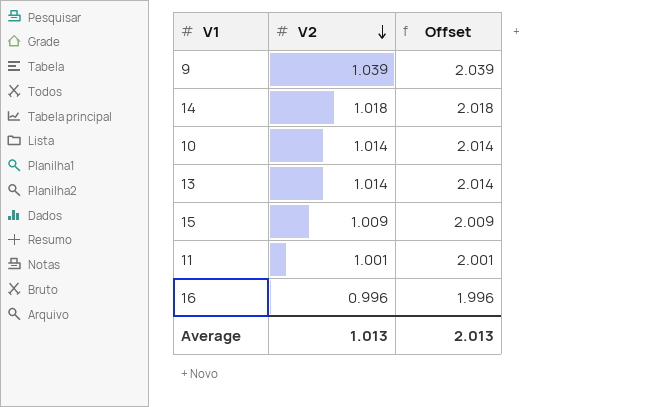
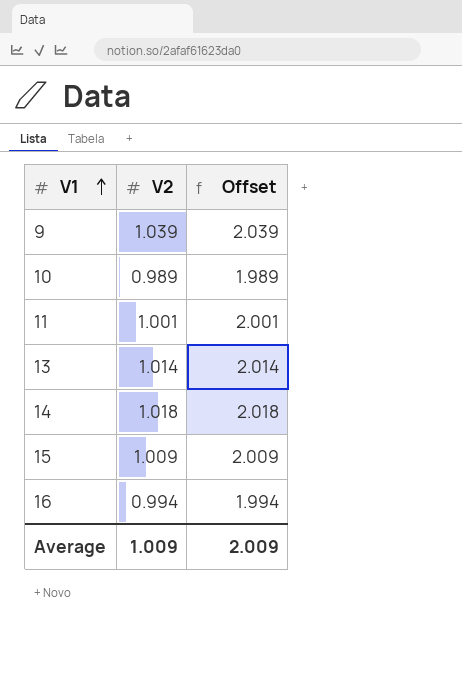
row order: V2 descending -> V1 ascending
10 | V2: 1.014 -> 0.989
10 | Offset: 2.014 -> 1.989
16 | V2: 0.996 -> 0.994
16 | Offset: 1.996 -> 1.994
Average | V2: 1.013 -> 1.009
Average | Offset: 2.013 -> 2.009

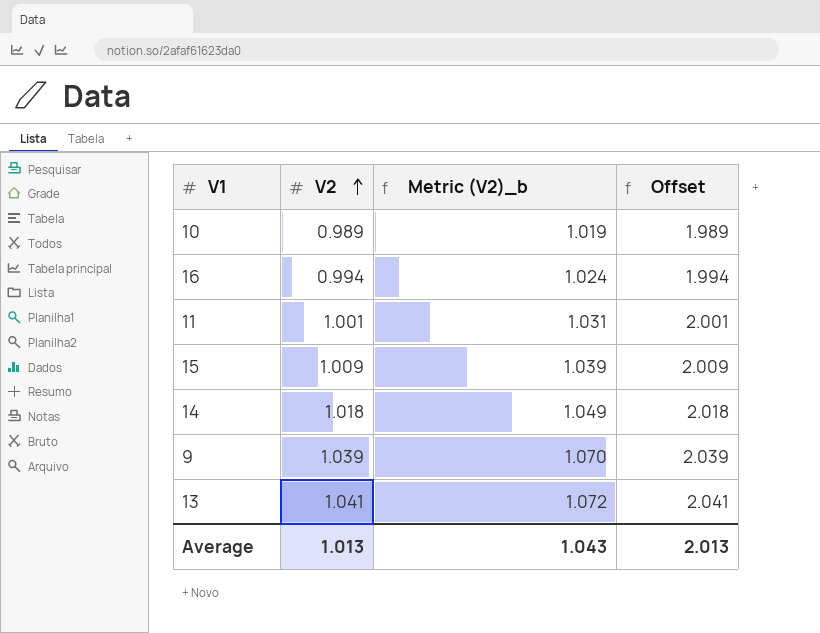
row order: V1 ascending -> V2 ascending
column Metric (V2)_b | formula: none -> [V2] * 1.03
13 | V2: 1.014 -> 1.041
13 | Offset: 2.014 -> 2.041
Average | V2: 1.009 -> 1.013
Average | Offset: 2.009 -> 2.013

